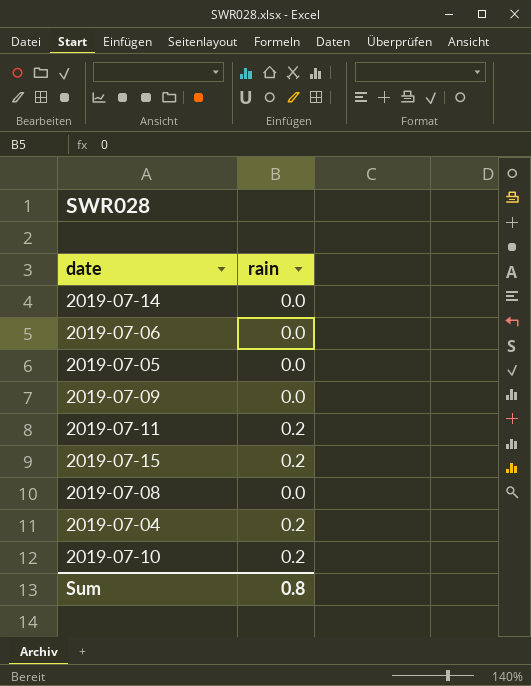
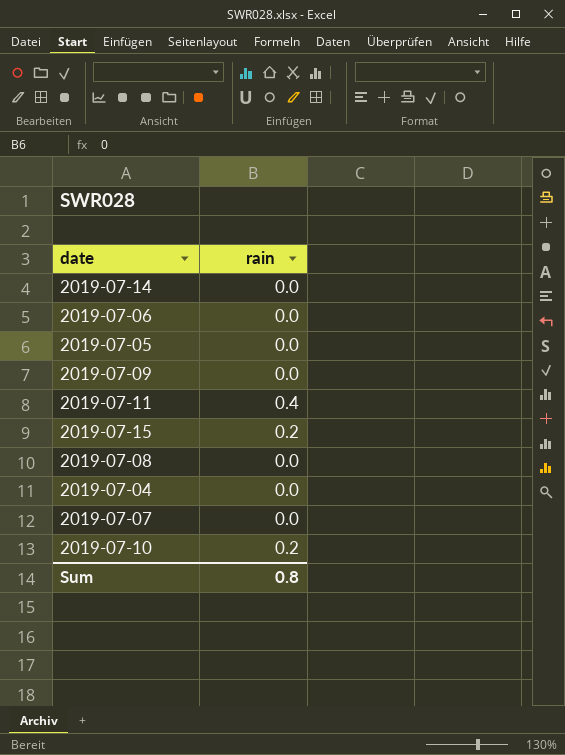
2019-07-11 | rain: 0.2 -> 0.4
2019-07-04 | rain: 0.2 -> 0.0
row 2019-07-07: none -> 0.0

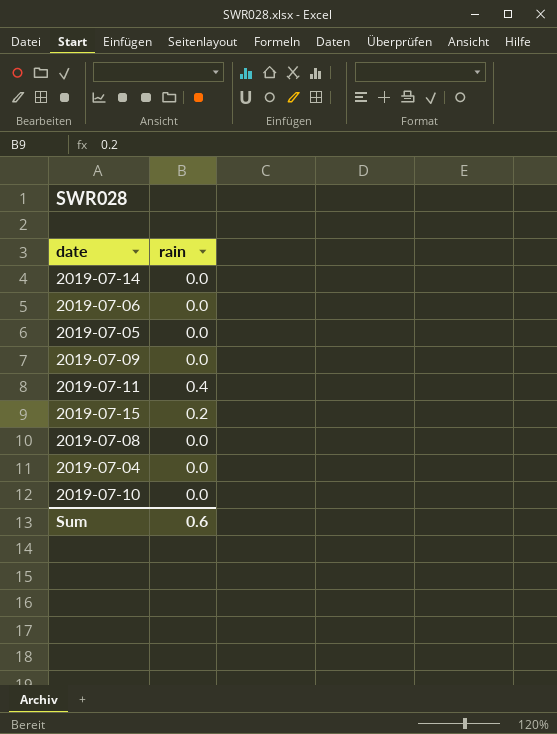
row 2019-07-07: 0.0 -> none
2019-07-10 | rain: 0.2 -> 0.0
Sum | rain: 0.8 -> 0.6

